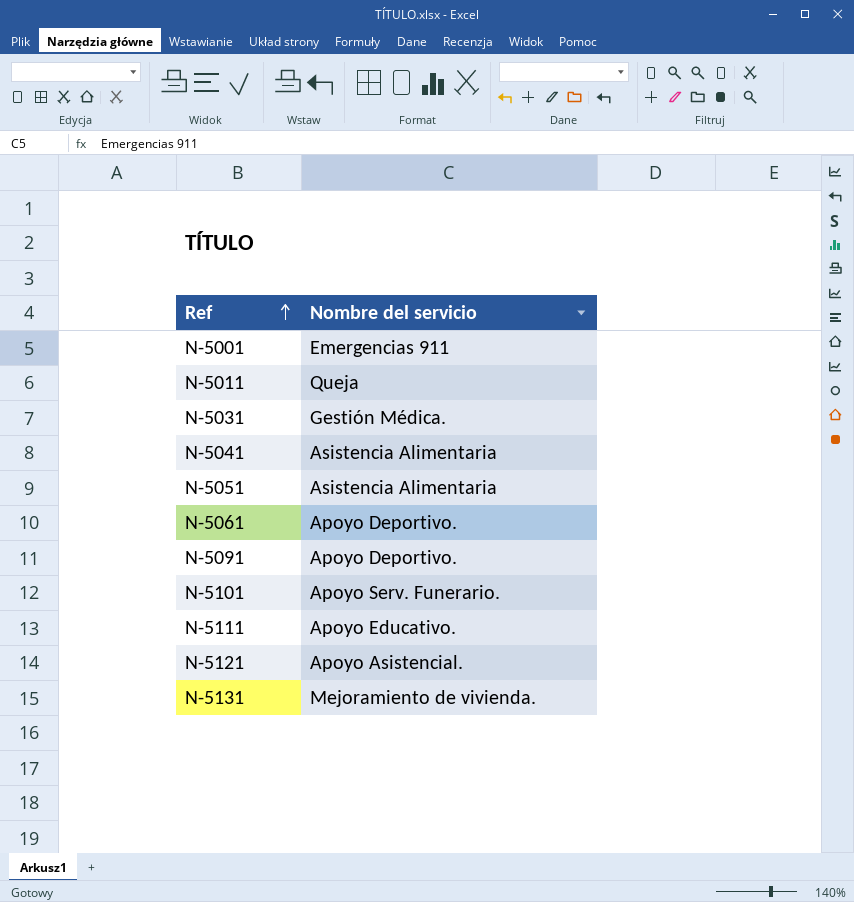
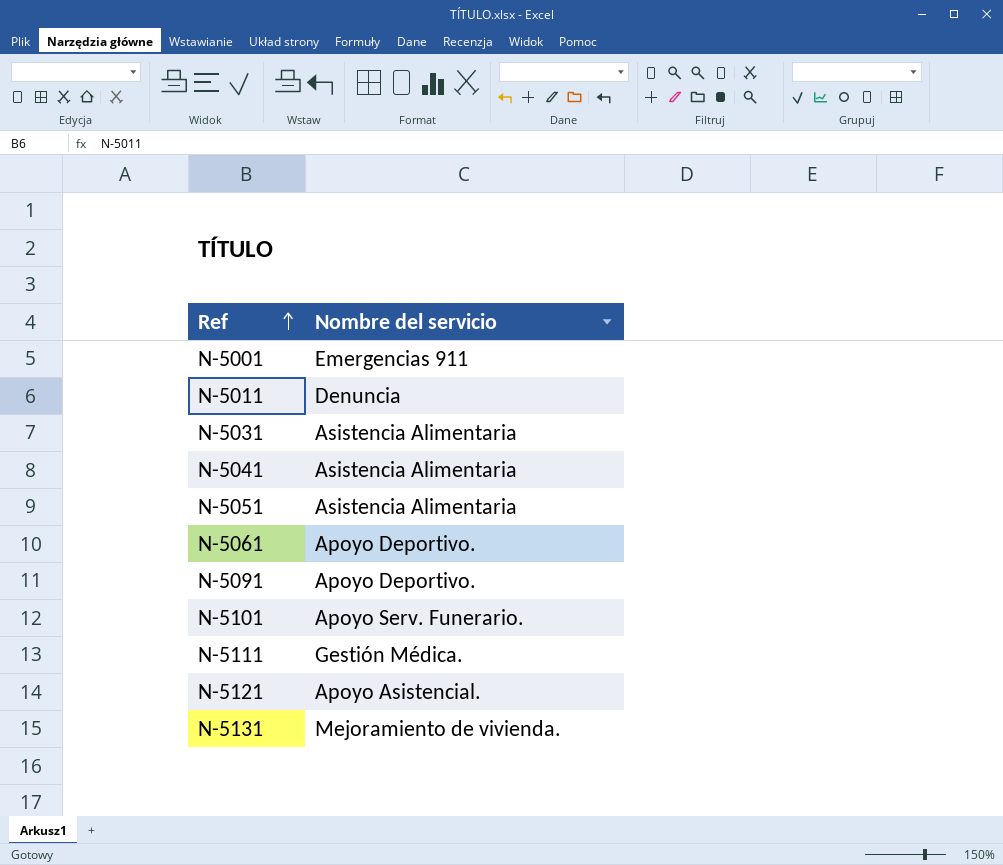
N-5011 | Nombre del servicio: Queja -> Denuncia
N-5031 | Nombre del servicio: Gestión Médica. -> Asistencia Alimentaria
N-5111 | Nombre del servicio: Apoyo Educativo. -> Gestión Médica.

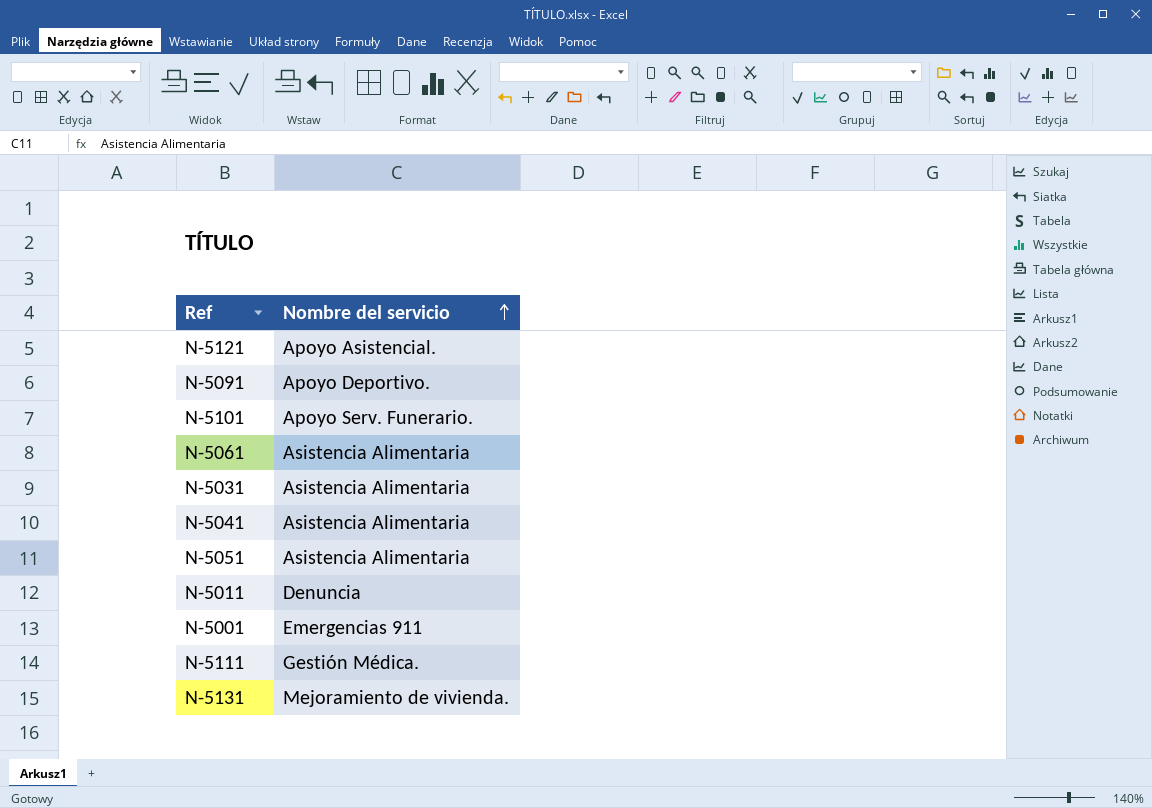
row order: Ref ascending -> Nombre del servicio ascending
N-5061 | Nombre del servicio: Apoyo Deportivo. -> Asistencia Alimentaria

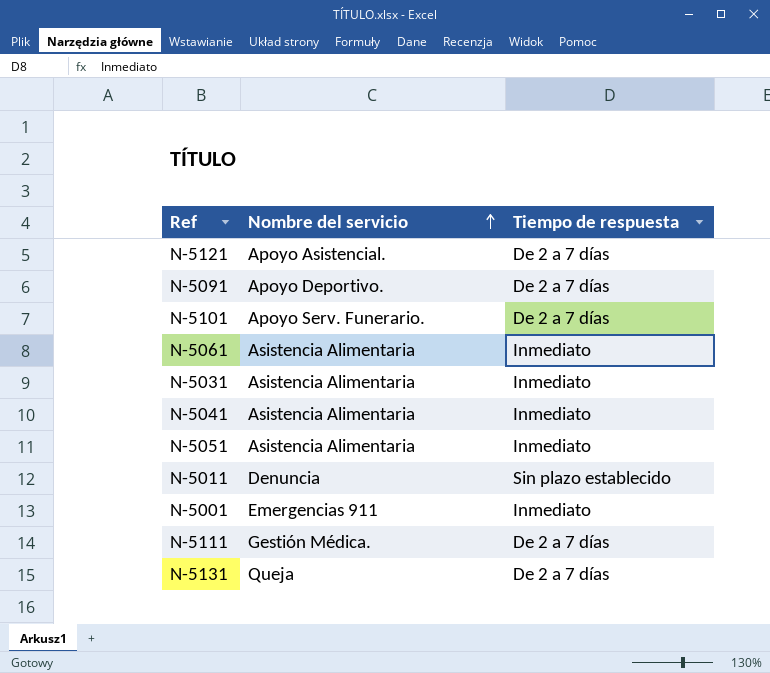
column Tiempo de respuesta | position: none -> 3
N-5131 | Nombre del servicio: Mejoramiento de vivienda. -> Queja

